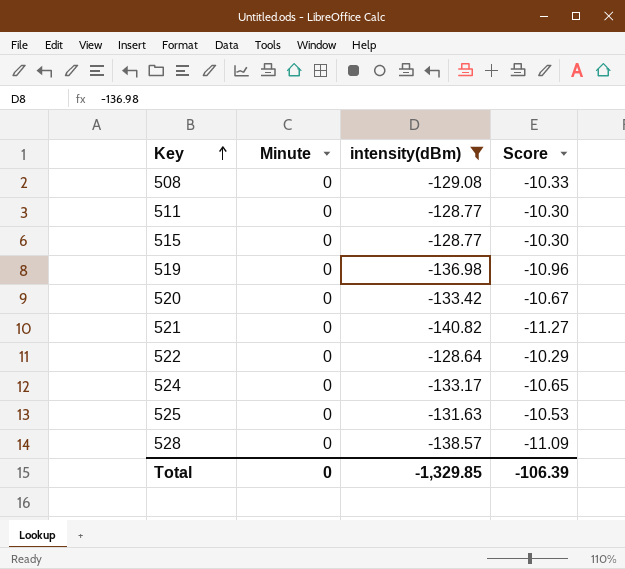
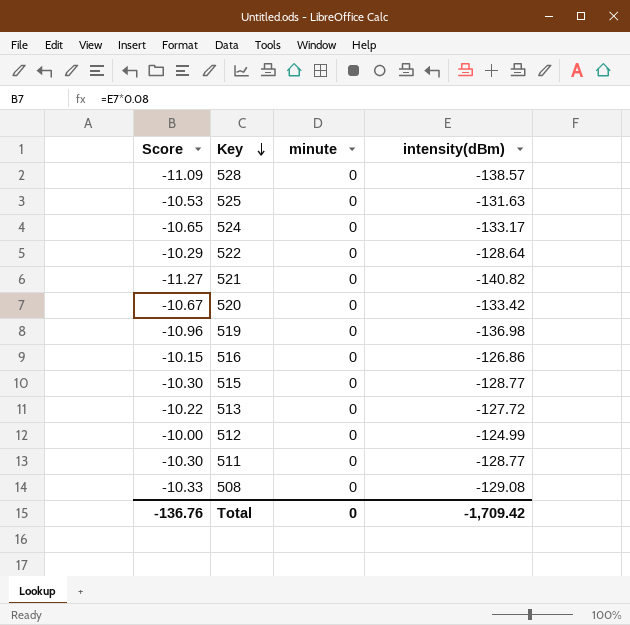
filter: intensity(dBm) <= -128.64 -> none
row order: Key ascending -> Key descending
column Score | position: 4 -> 1
column name: Minute -> minute
Total | Score: -106.39 -> -136.76
Total | intensity(dBm): -1,329.85 -> -1,709.42

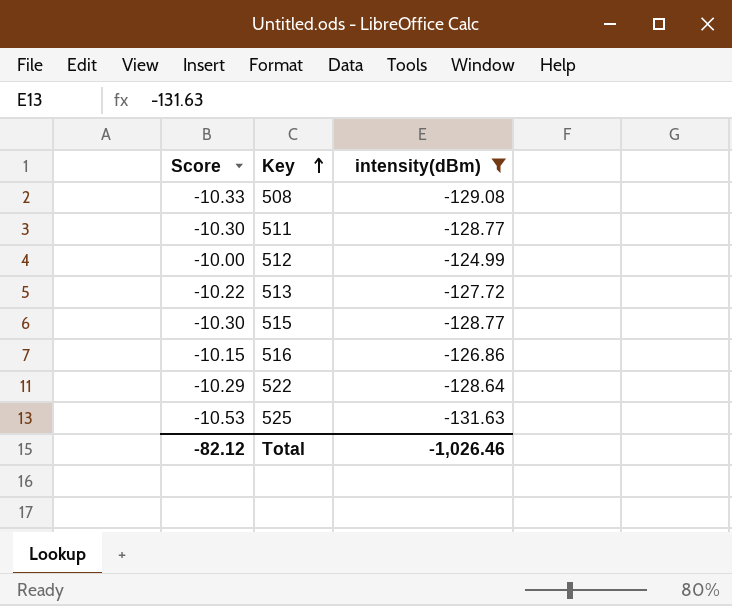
filter: none -> intensity(dBm) >= -131.63
row order: Key descending -> Key ascending
column minute | position: 3 -> none
Total | Score: -136.76 -> -82.12
Total | intensity(dBm): -1,709.42 -> -1,026.46

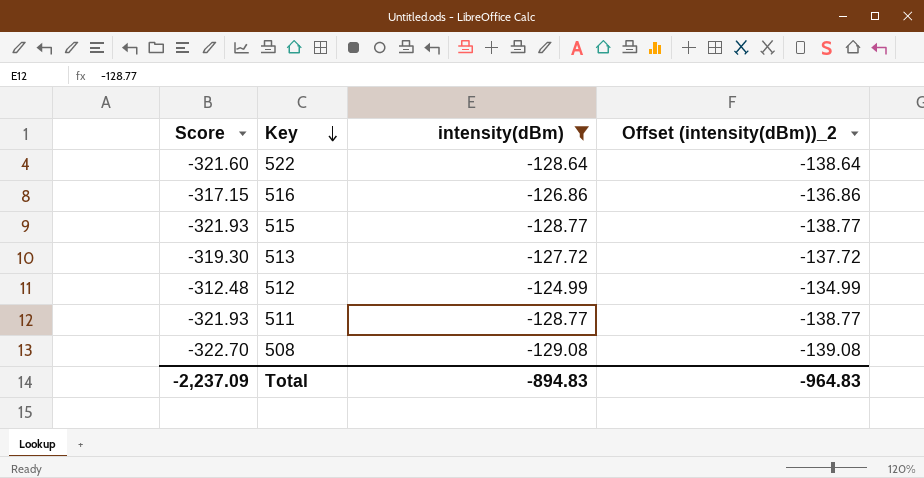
row order: Key ascending -> Key descending
column Score | formula: [intensity(dBm)] * 0.08 -> [intensity(dBm)] * 2.5
column Offset (intensity(dBm))_2 | formula: none -> [intensity(dBm)] - 10
row 525: -10.53 | -131.63 -> none
Total | Score: -82.12 -> -2,237.09
Total | intensity(dBm): -1,026.46 -> -894.83

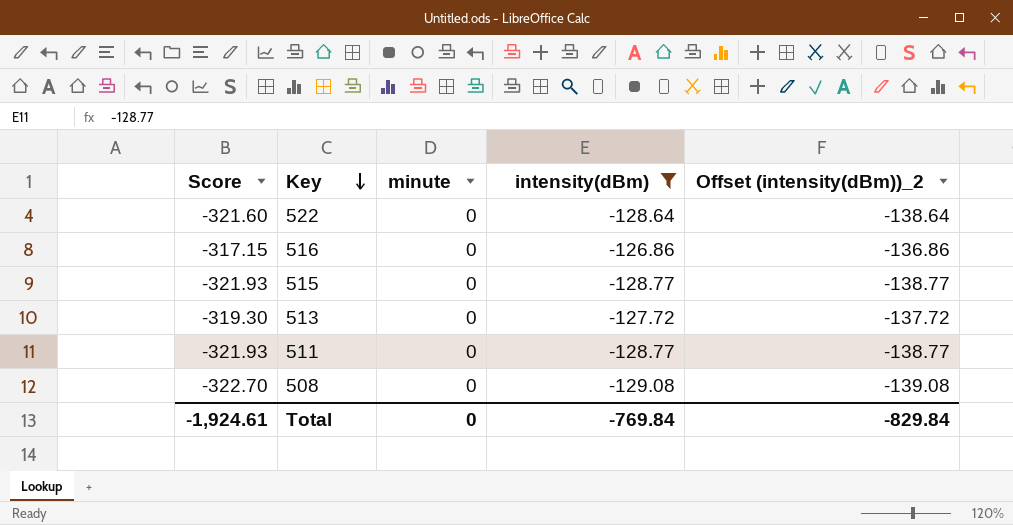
column minute | position: none -> 3
row 512: -312.48 | -124.99 | -134.99 -> none
Total | Score: -2,237.09 -> -1,924.61
Total | intensity(dBm): -894.83 -> -769.84
Total | Offset (intensity(dBm))_2: -964.83 -> -829.84

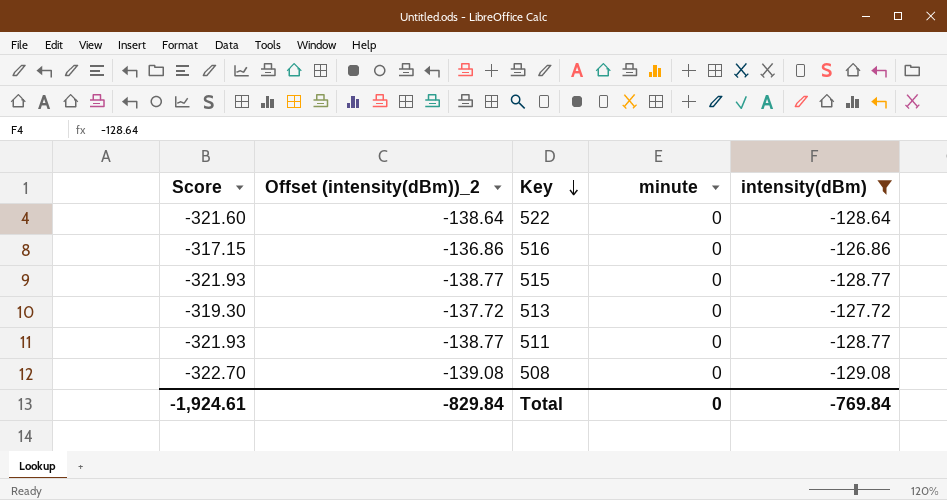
column Offset (intensity(dBm))_2 | position: 5 -> 2

